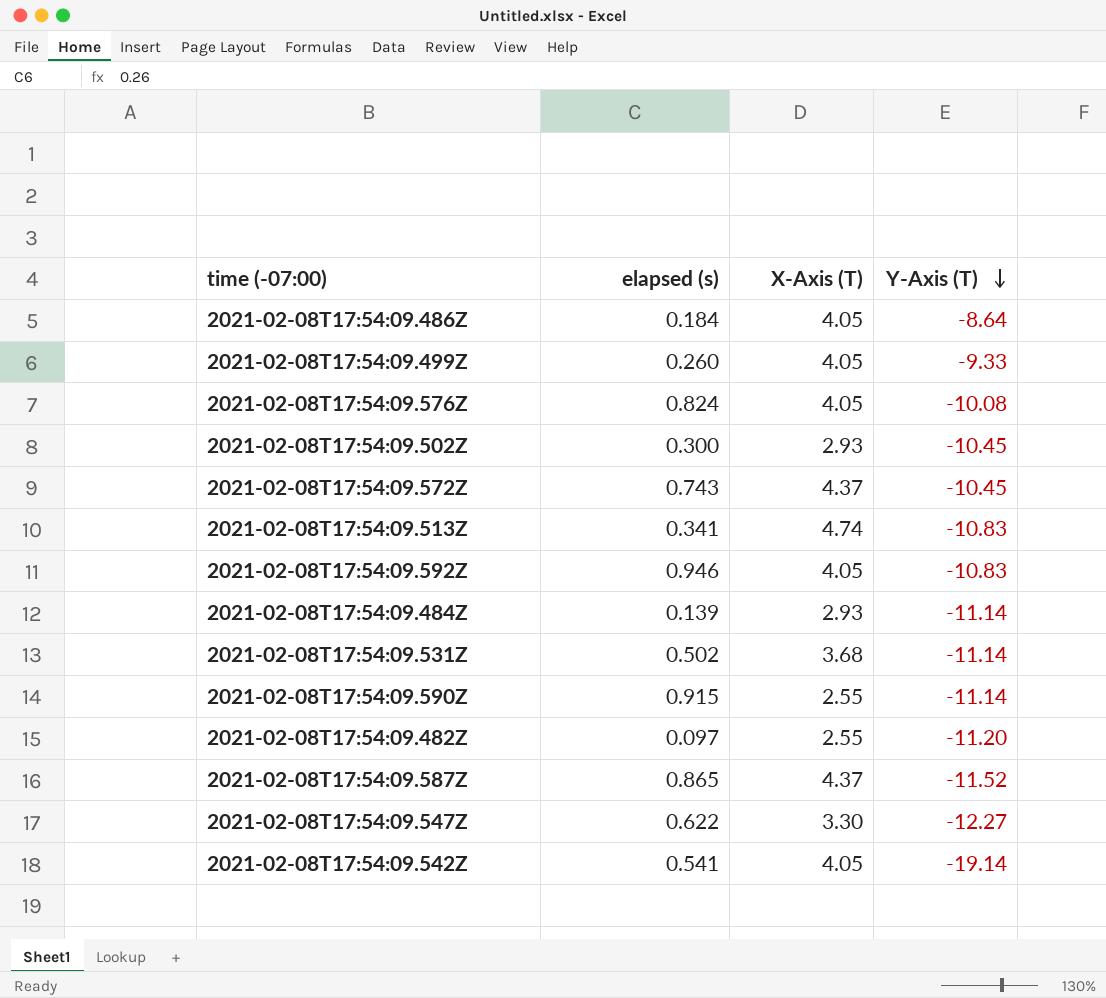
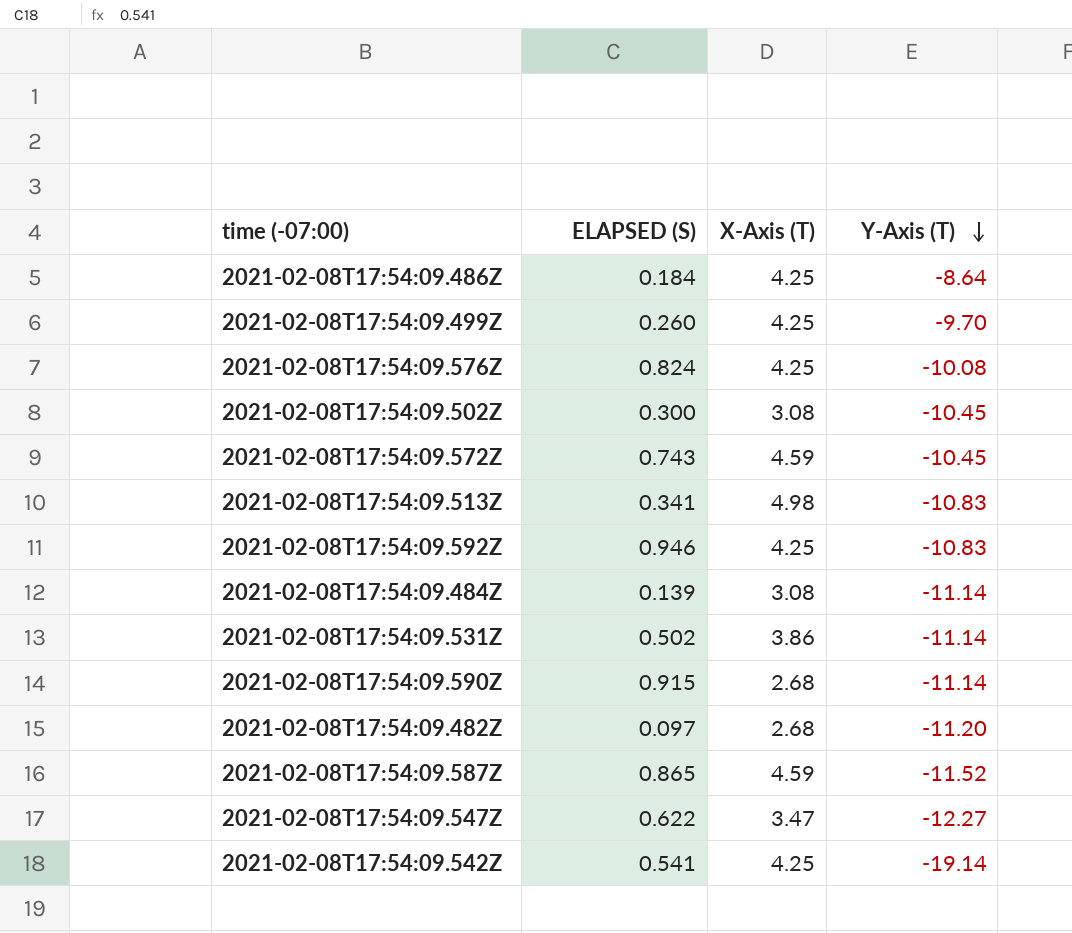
column name: elapsed (s) -> ELAPSED (S)
2021-02-08T17:54:09.486Z | X-Axis (T): 4.05 -> 4.25
2021-02-08T17:54:09.499Z | X-Axis (T): 4.05 -> 4.25
2021-02-08T17:54:09.499Z | Y-Axis (T): -9.33 -> -9.70
2021-02-08T17:54:09.576Z | X-Axis (T): 4.05 -> 4.25
2021-02-08T17:54:09.502Z | X-Axis (T): 2.93 -> 3.08
2021-02-08T17:54:09.572Z | X-Axis (T): 4.37 -> 4.59
2021-02-08T17:54:09.513Z | X-Axis (T): 4.74 -> 4.98
2021-02-08T17:54:09.592Z | X-Axis (T): 4.05 -> 4.25
2021-02-08T17:54:09.484Z | X-Axis (T): 2.93 -> 3.08
2021-02-08T17:54:09.531Z | X-Axis (T): 3.68 -> 3.86
2021-02-08T17:54:09.590Z | X-Axis (T): 2.55 -> 2.68
2021-02-08T17:54:09.482Z | X-Axis (T): 2.55 -> 2.68
2021-02-08T17:54:09.587Z | X-Axis (T): 4.37 -> 4.59
2021-02-08T17:54:09.547Z | X-Axis (T): 3.30 -> 3.47
2021-02-08T17:54:09.542Z | X-Axis (T): 4.05 -> 4.25

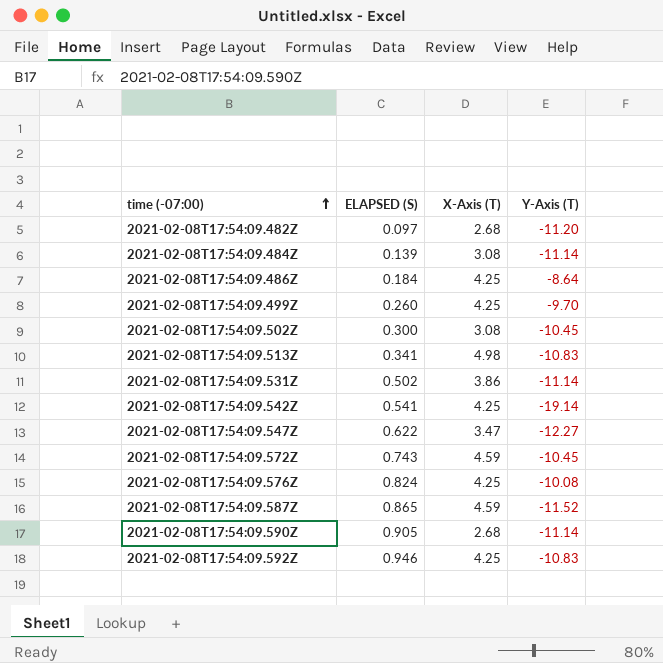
row order: Y-Axis (T) descending -> time (-07:00) ascending
2021-02-08T17:54:09.590Z | ELAPSED (S): 0.915 -> 0.905

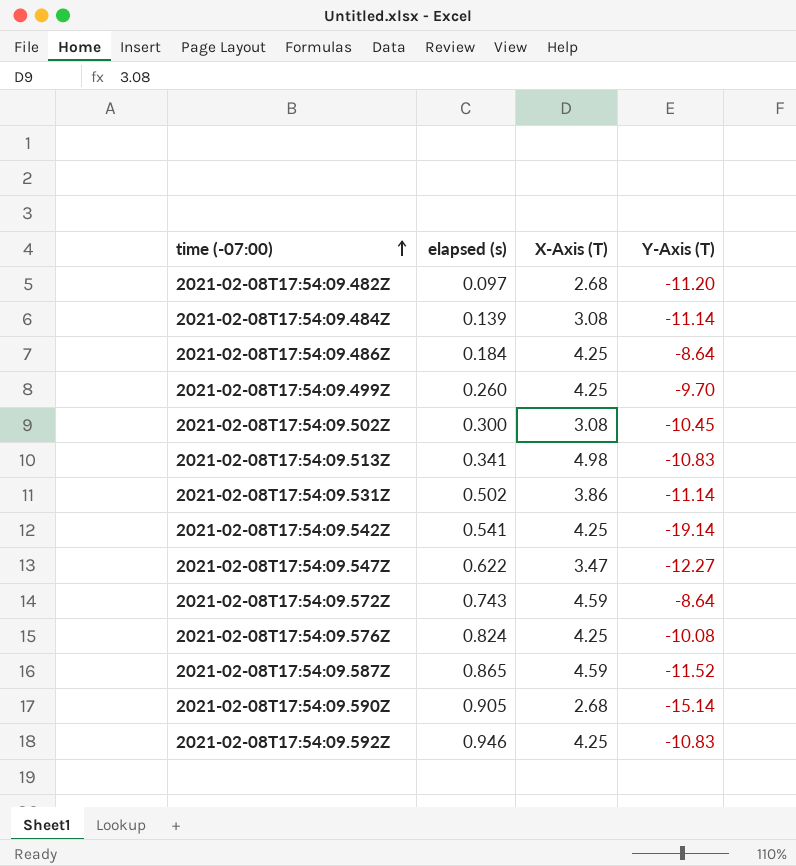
column name: ELAPSED (S) -> elapsed (s)
2021-02-08T17:54:09.572Z | Y-Axis (T): -10.45 -> -8.64
2021-02-08T17:54:09.590Z | Y-Axis (T): -11.14 -> -15.14

